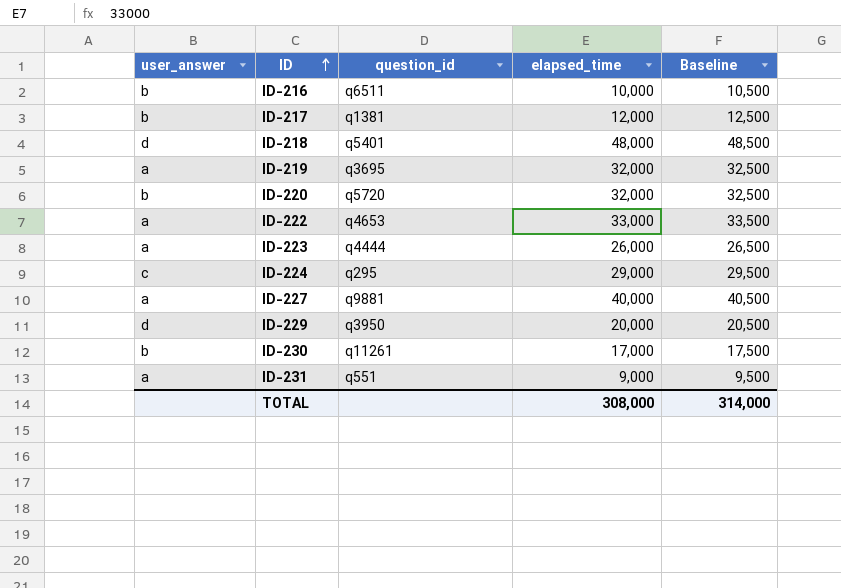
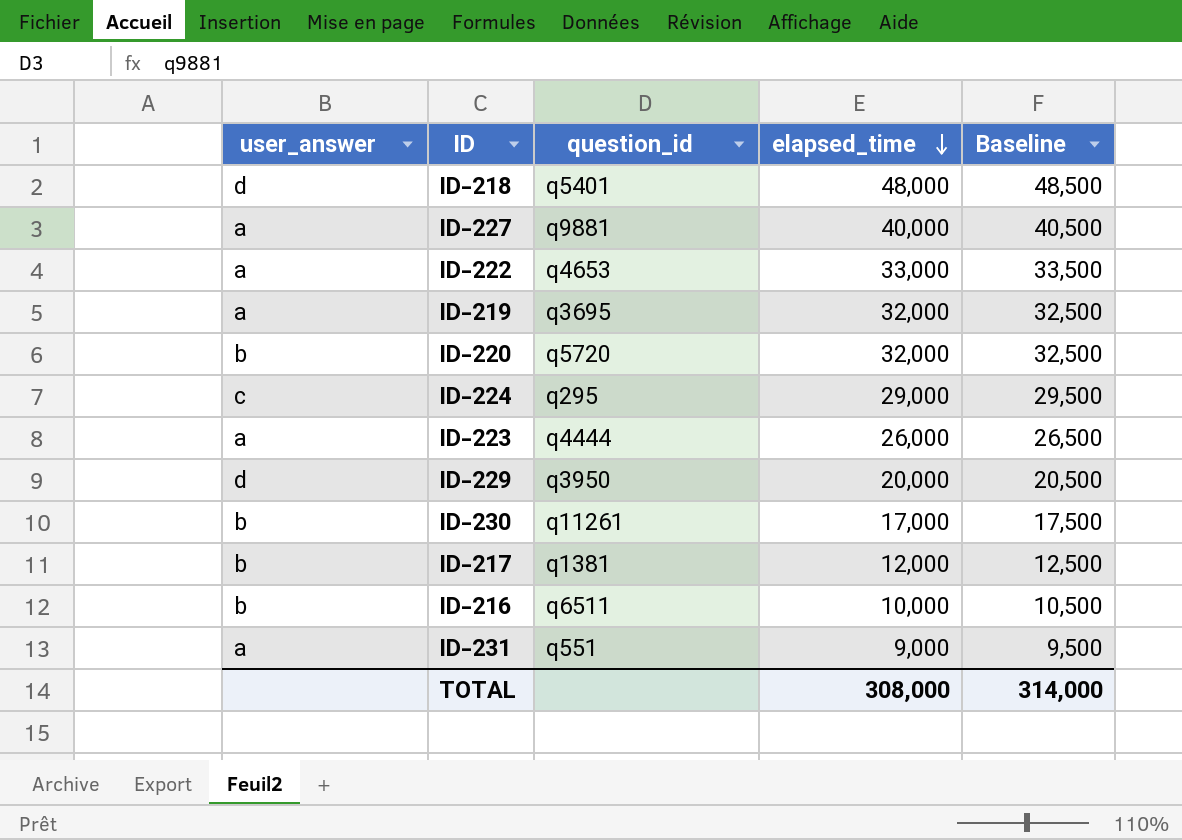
row order: ID ascending -> elapsed_time descending

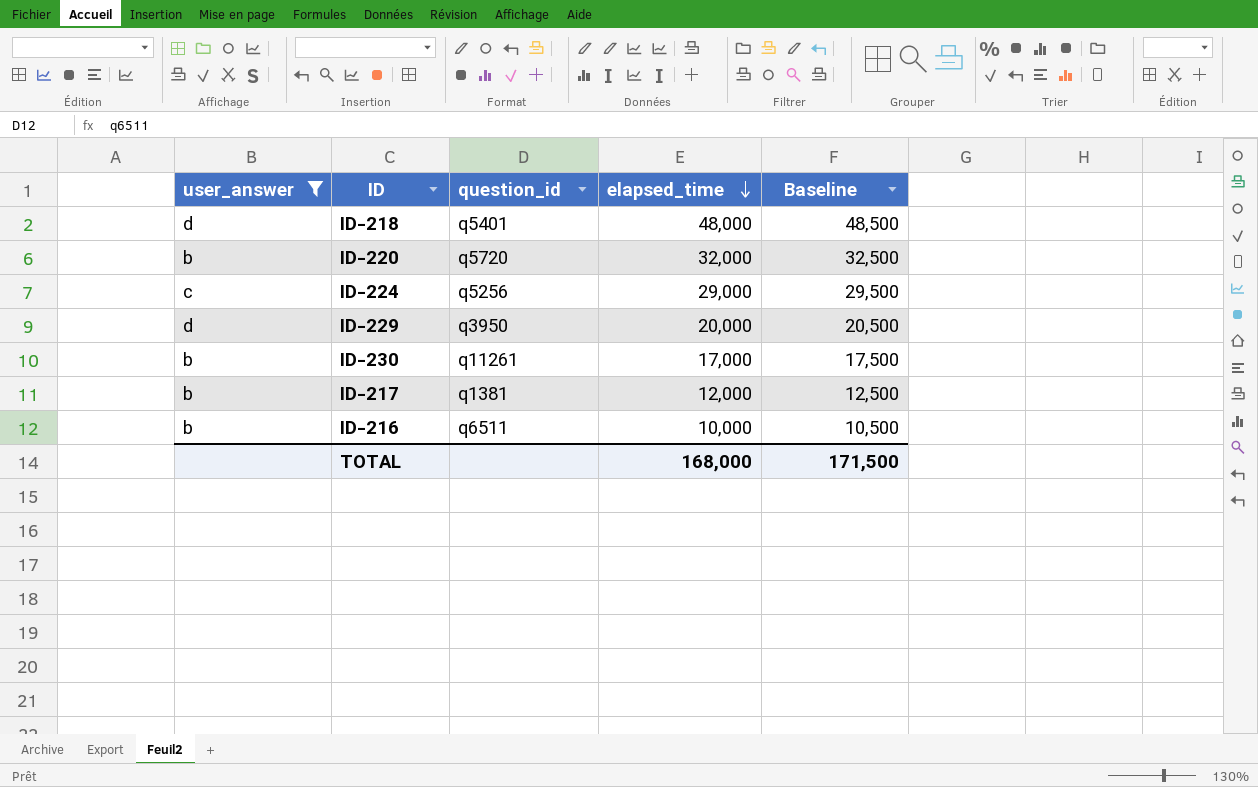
filter: none -> user_answer != a
ID-224 | question_id: q295 -> q5256
TOTAL | elapsed_time: 308,000 -> 168,000
TOTAL | Baseline: 314,000 -> 171,500

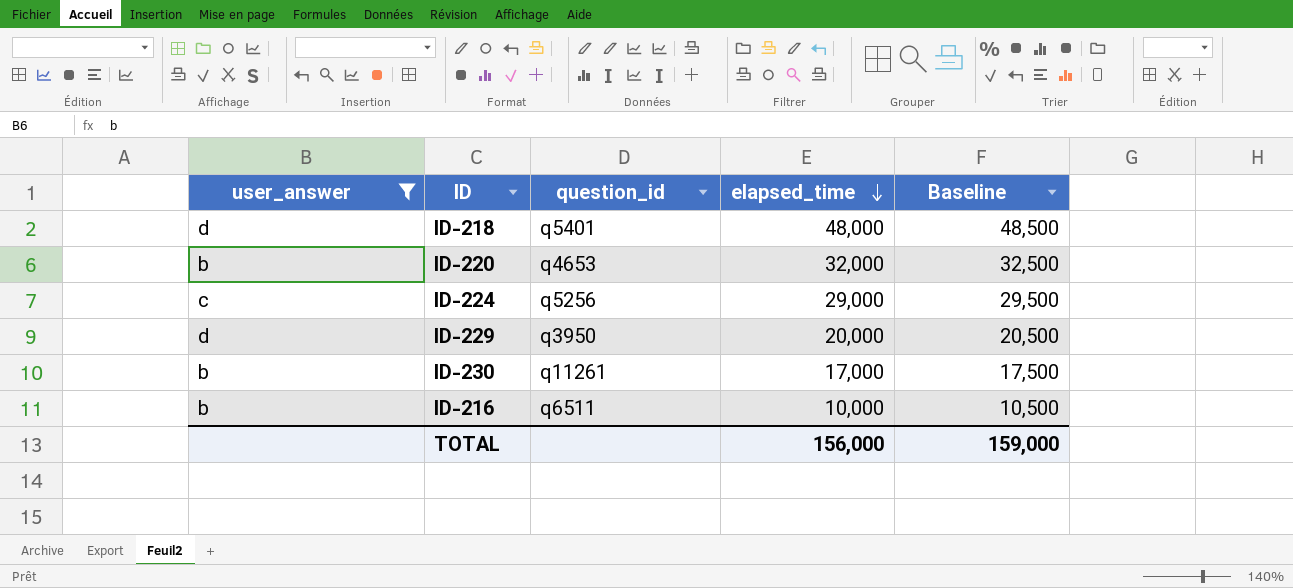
row ID-217: b | q1381 | 12,000 | 12,500 -> none
ID-220 | question_id: q5720 -> q4653
TOTAL | elapsed_time: 168,000 -> 156,000
TOTAL | Baseline: 171,500 -> 159,000

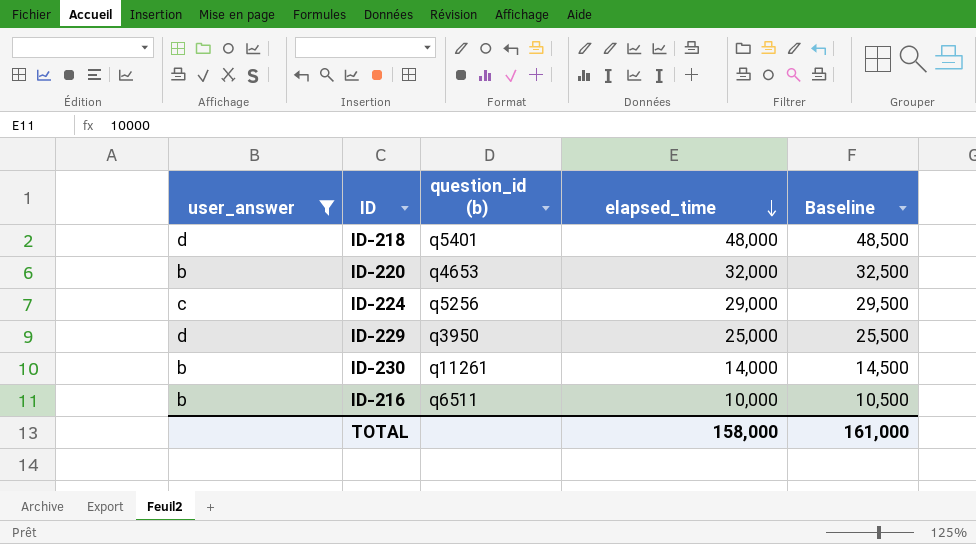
column name: question_id -> question_id (b)
ID-229 | elapsed_time: 20,000 -> 25,000
ID-229 | Baseline: 20,500 -> 25,500
ID-230 | elapsed_time: 17,000 -> 14,000
ID-230 | Baseline: 17,500 -> 14,500
TOTAL | elapsed_time: 156,000 -> 158,000
TOTAL | Baseline: 159,000 -> 161,000

